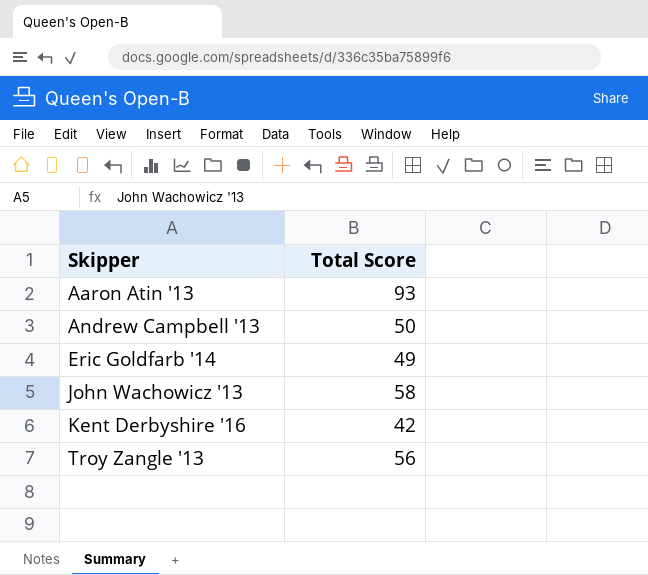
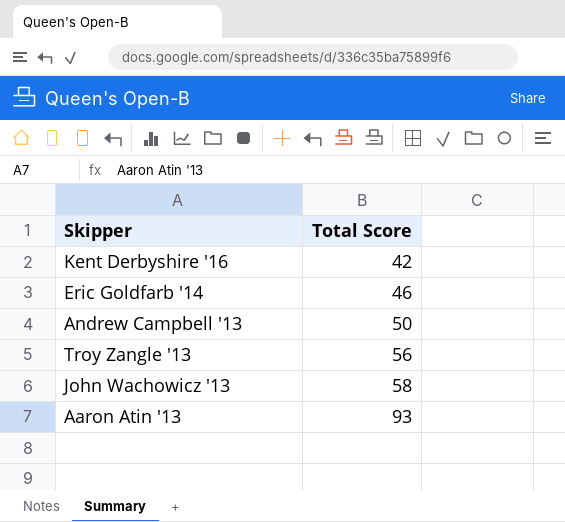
row order: Skipper ascending -> Total Score ascending
Eric Goldfarb '14 | Total Score: 49 -> 46

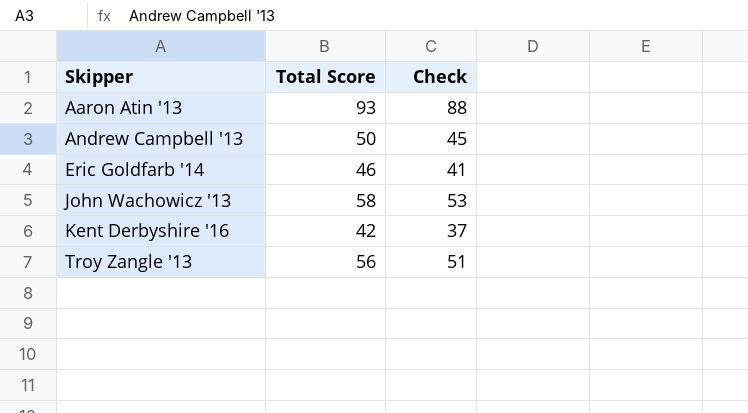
row order: Total Score ascending -> Skipper ascending
column Check | formula: none -> [Total Score] - 5

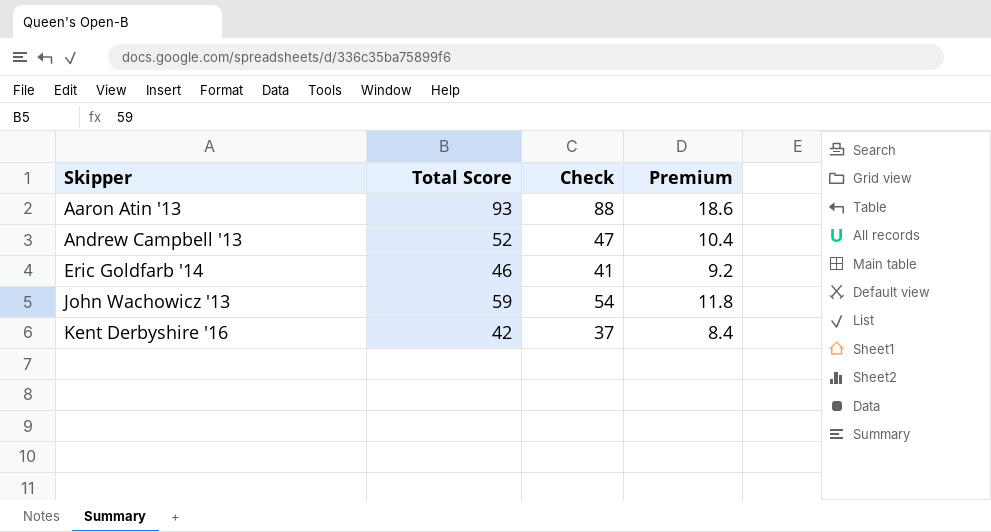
column Premium | formula: none -> [Total Score] * 0.2
row Troy Zangle '13: 56 | 51 -> none
Andrew Campbell '13 | Total Score: 50 -> 52
Andrew Campbell '13 | Check: 45 -> 47
John Wachowicz '13 | Total Score: 58 -> 59
John Wachowicz '13 | Check: 53 -> 54

